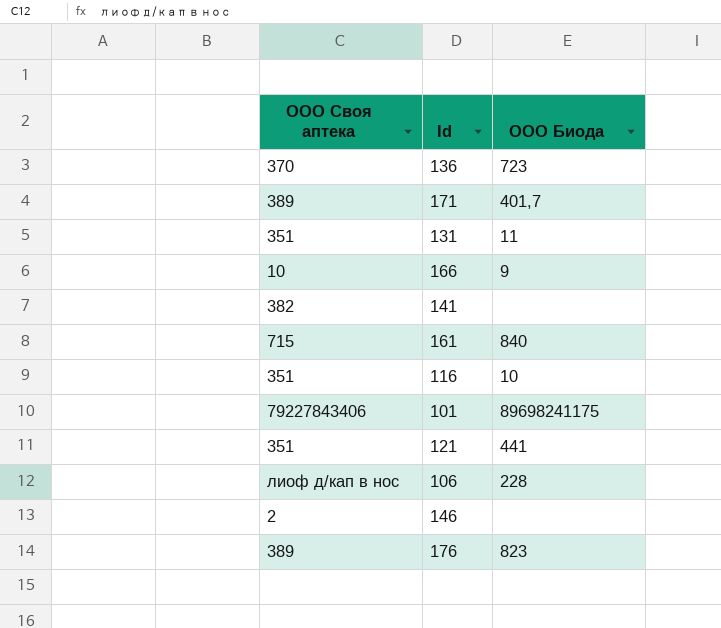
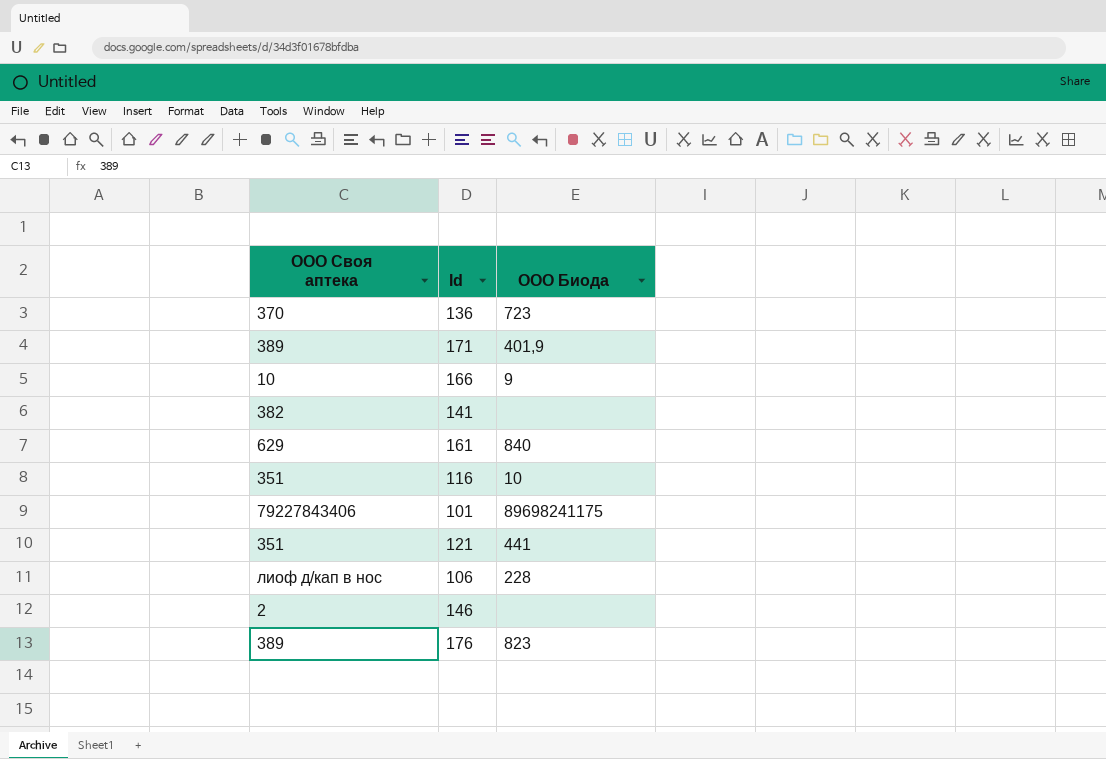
row 131: 351 | 11 -> none
171 | ООО Биода: 401,7 -> 401,9
161 | ООО Своя аптека: 715 -> 629

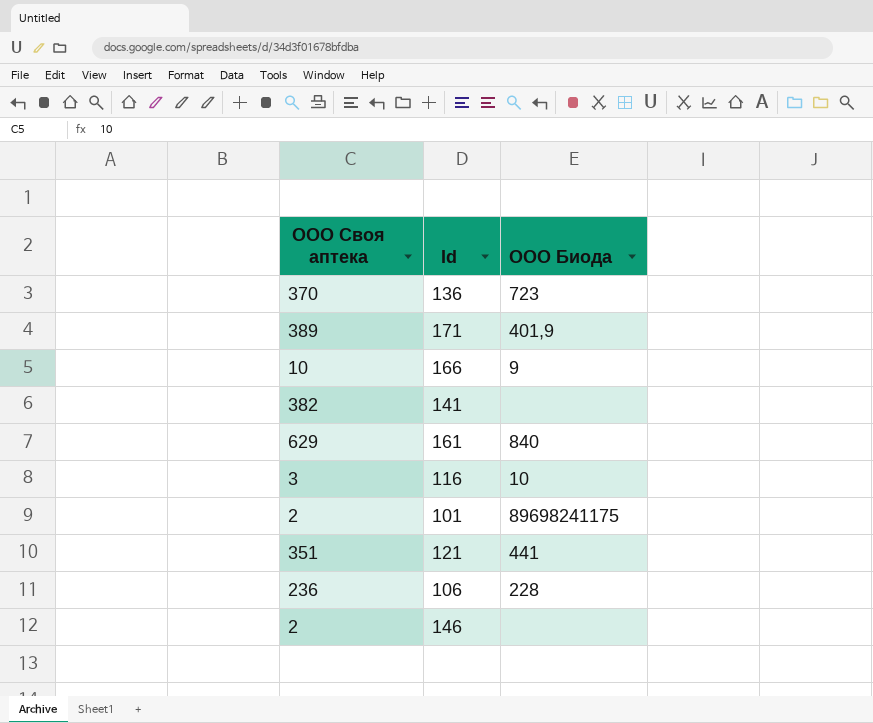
row 176: 389 | 823 -> none
116 | ООО Своя аптека: 351 -> 3
101 | ООО Своя аптека: 79227843406 -> 2
106 | ООО Своя аптека: лиоф д/кап в нос -> 236

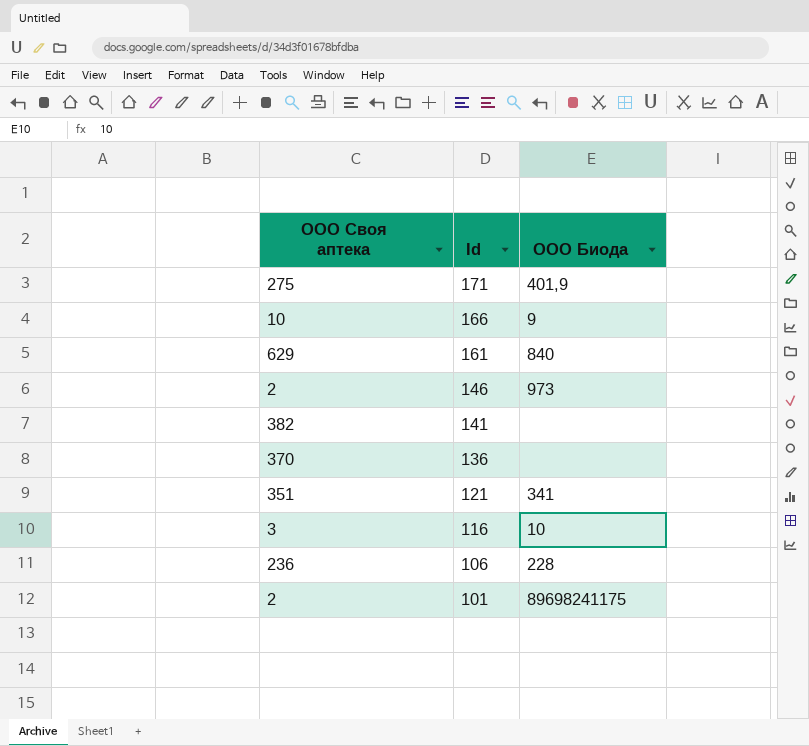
row order: none -> Id descending
171 | ООО Своя аптека: 389 -> 275
146 | ООО Биода: none -> 973
136 | ООО Биода: 723 -> none
121 | ООО Биода: 441 -> 341

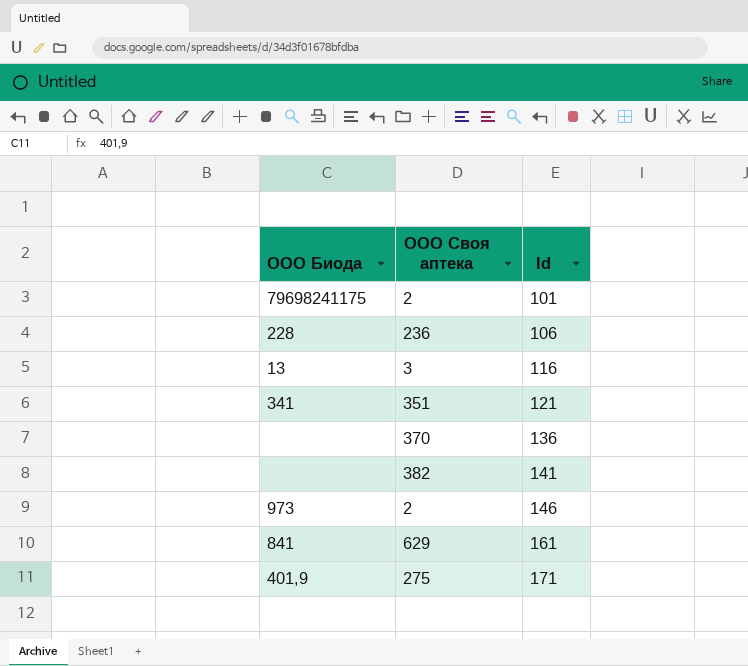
row order: Id descending -> Id ascending
column ООО Биода | position: 3 -> 1
row 166: 10 | 9 -> none
101 | ООО Биода: 89698241175 -> 79698241175
116 | ООО Биода: 10 -> 13
161 | ООО Биода: 840 -> 841

